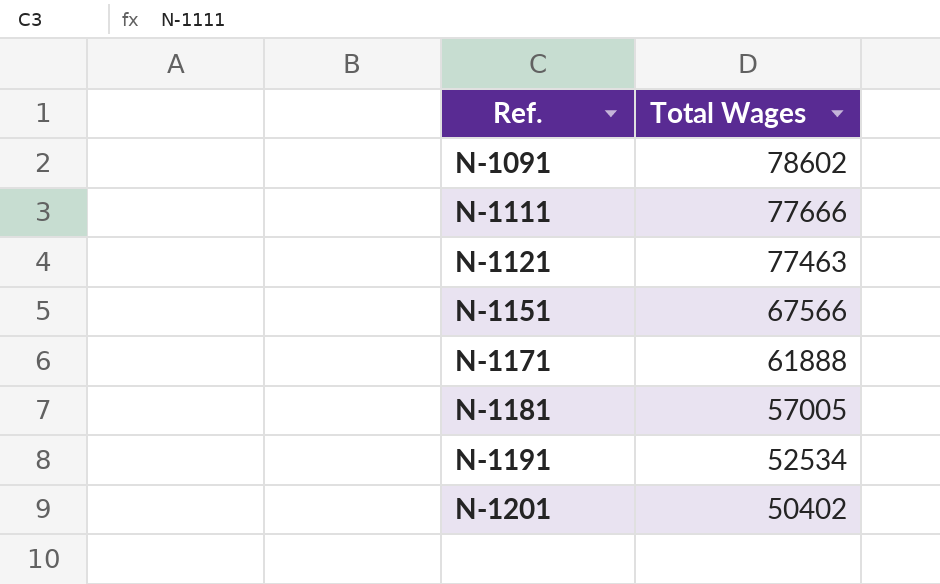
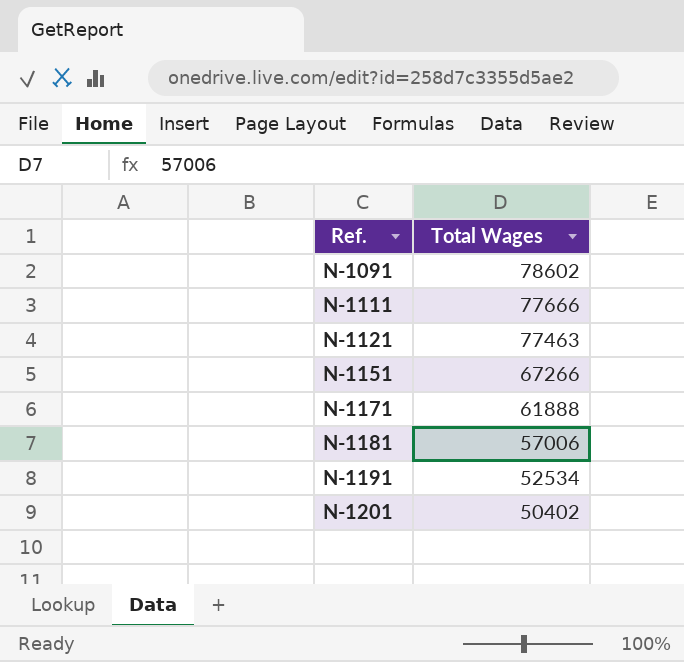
N-1151 | Total Wages: 67566 -> 67266
N-1181 | Total Wages: 57005 -> 57006

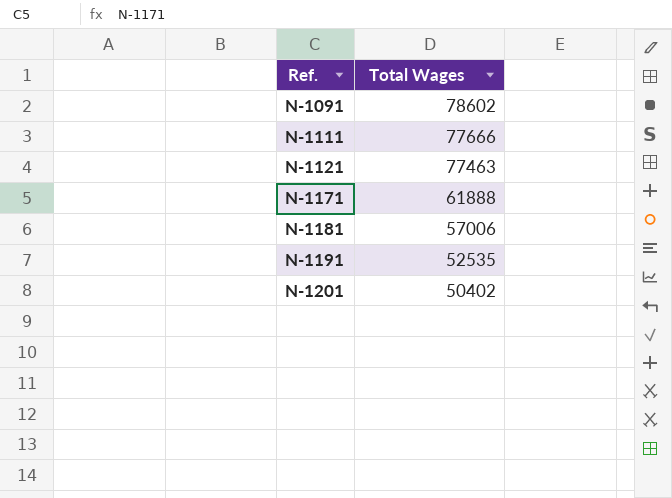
row N-1151: 67266 -> none
N-1191 | Total Wages: 52534 -> 52535

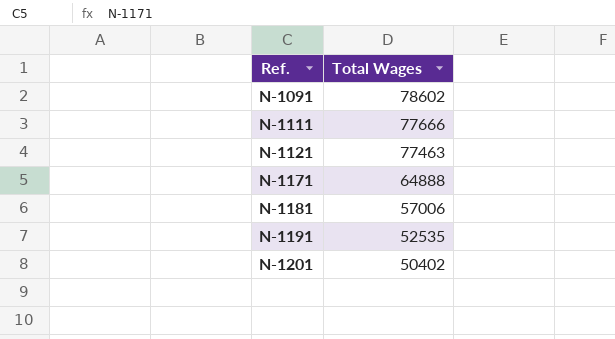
N-1171 | Total Wages: 61888 -> 64888

